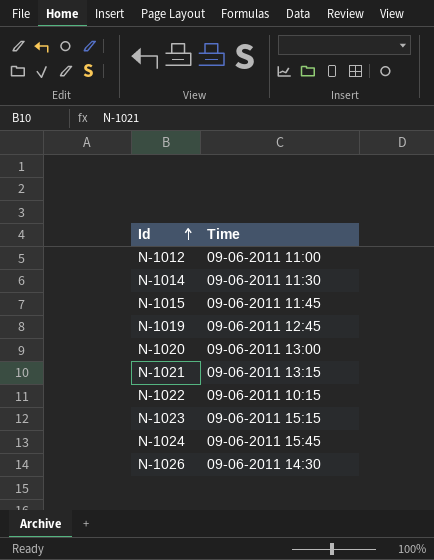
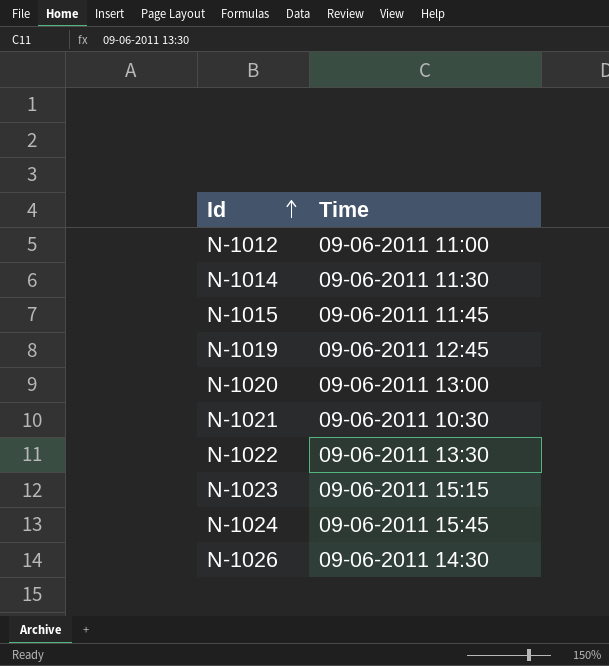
N-1021 | Time: 09-06-2011 13:15 -> 09-06-2011 10:30
N-1022 | Time: 09-06-2011 10:15 -> 09-06-2011 13:30

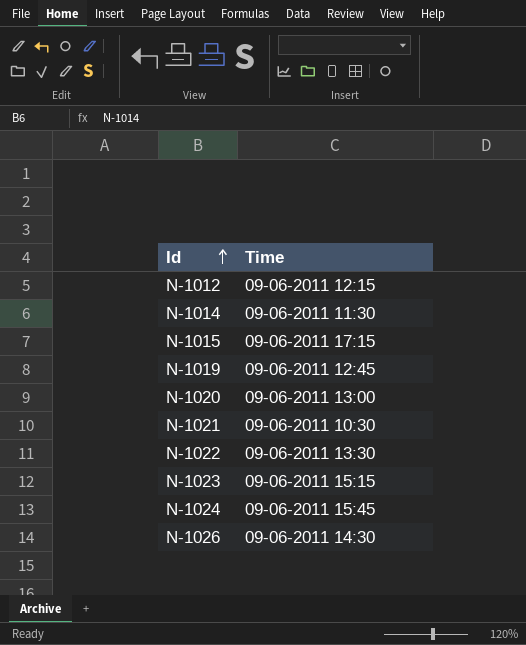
N-1012 | Time: 09-06-2011 11:00 -> 09-06-2011 12:15
N-1015 | Time: 09-06-2011 11:45 -> 09-06-2011 17:15

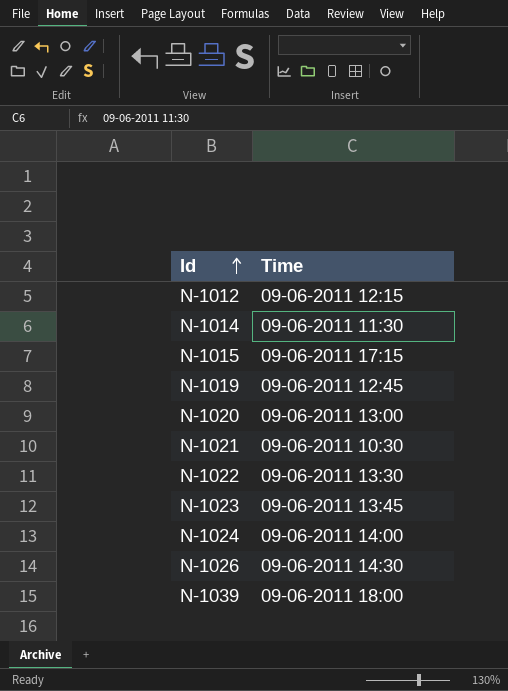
N-1023 | Time: 09-06-2011 15:15 -> 09-06-2011 13:45
N-1024 | Time: 09-06-2011 15:45 -> 09-06-2011 14:00
row N-1039: none -> 09-06-2011 18:00

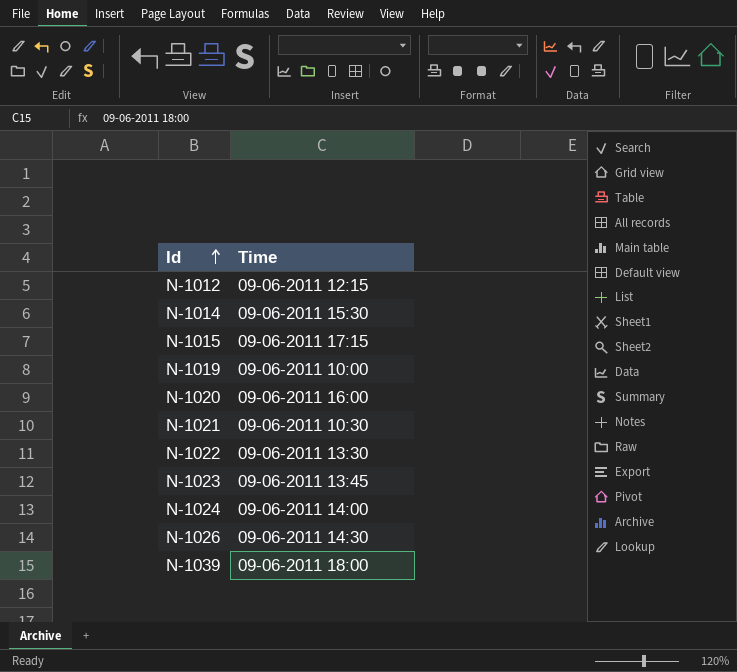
N-1014 | Time: 09-06-2011 11:30 -> 09-06-2011 15:30
N-1019 | Time: 09-06-2011 12:45 -> 09-06-2011 10:00
N-1020 | Time: 09-06-2011 13:00 -> 09-06-2011 16:00

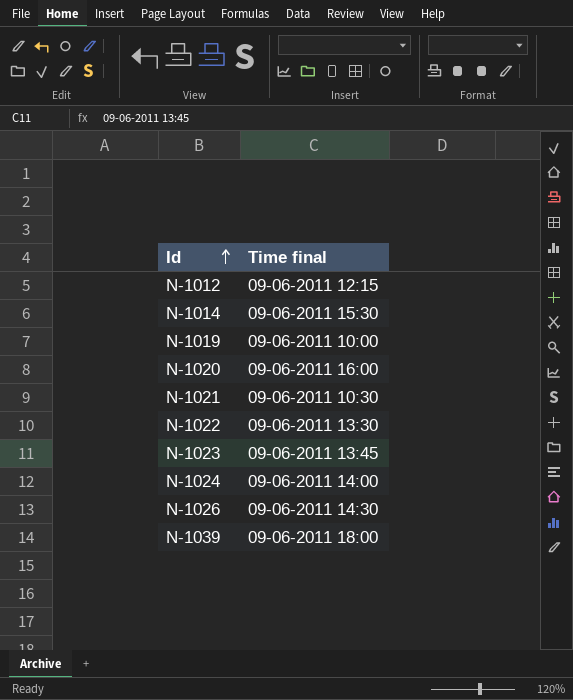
column name: Time -> Time final
row N-1015: 09-06-2011 17:15 -> none

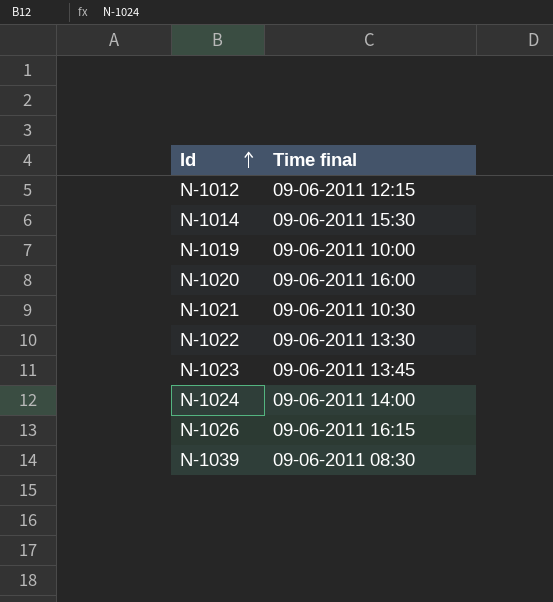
N-1026 | Time final: 09-06-2011 14:30 -> 09-06-2011 16:15
N-1039 | Time final: 09-06-2011 18:00 -> 09-06-2011 08:30

